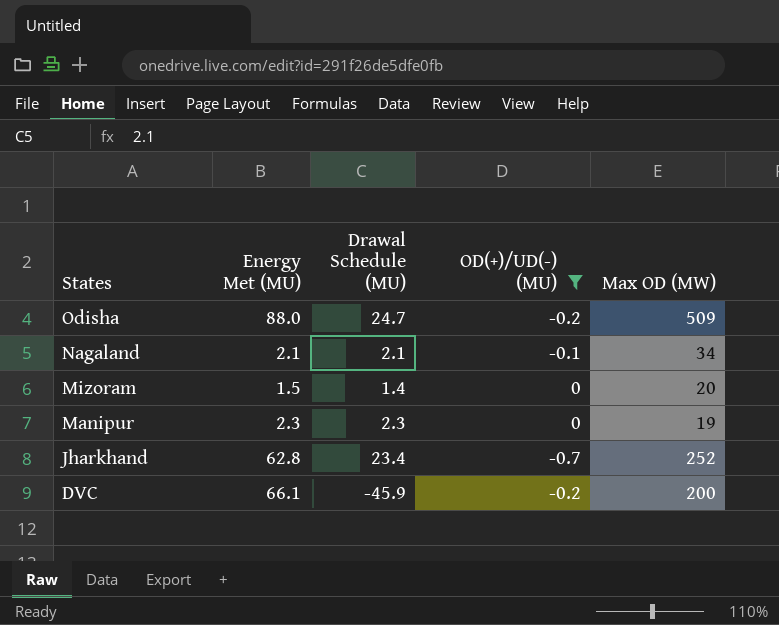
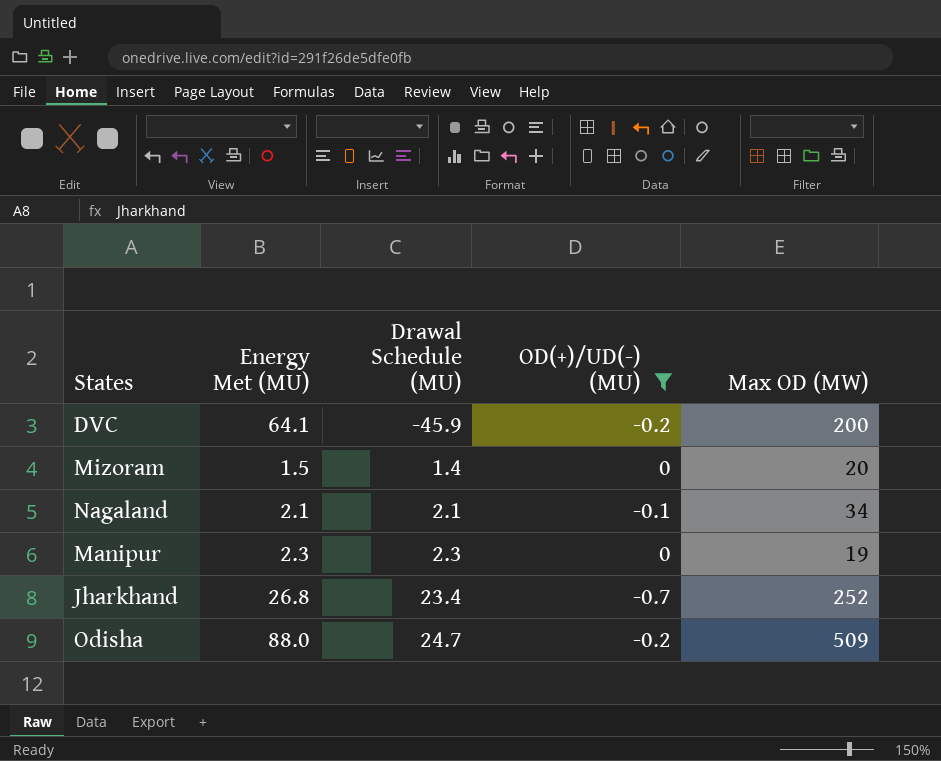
row order: States descending -> Drawal Schedule (MU) ascending
DVC | Energy Met (MU): 66.1 -> 64.1
Jharkhand | Energy Met (MU): 62.8 -> 26.8

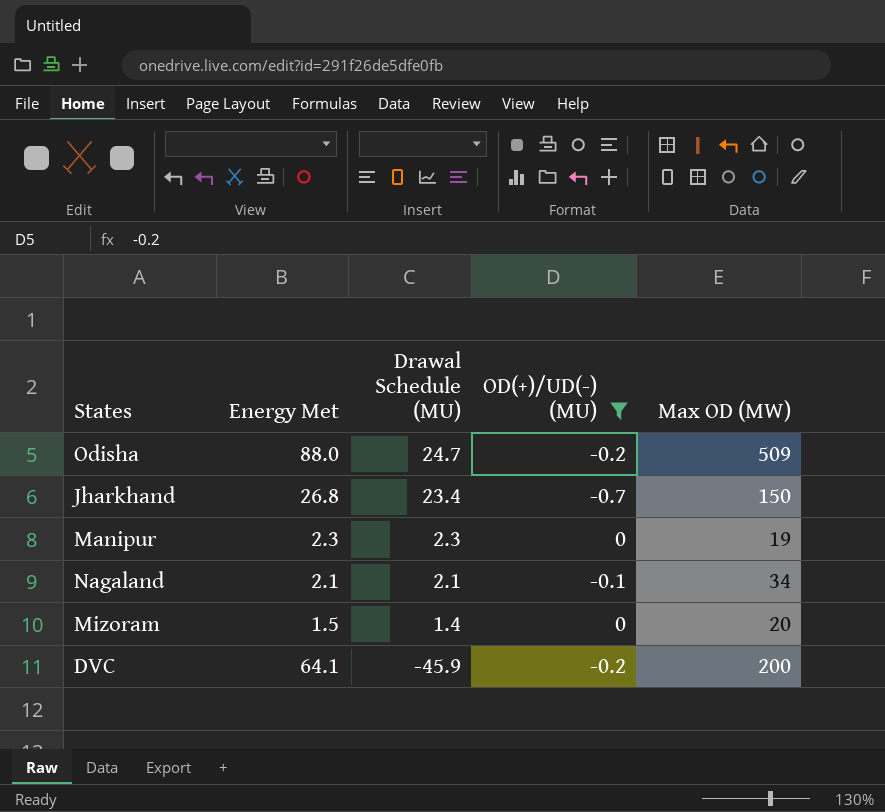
row order: Drawal Schedule (MU) ascending -> Drawal Schedule (MU) descending
column name: Energy Met (MU) -> Energy Met
Jharkhand | Max OD (MW): 252 -> 150

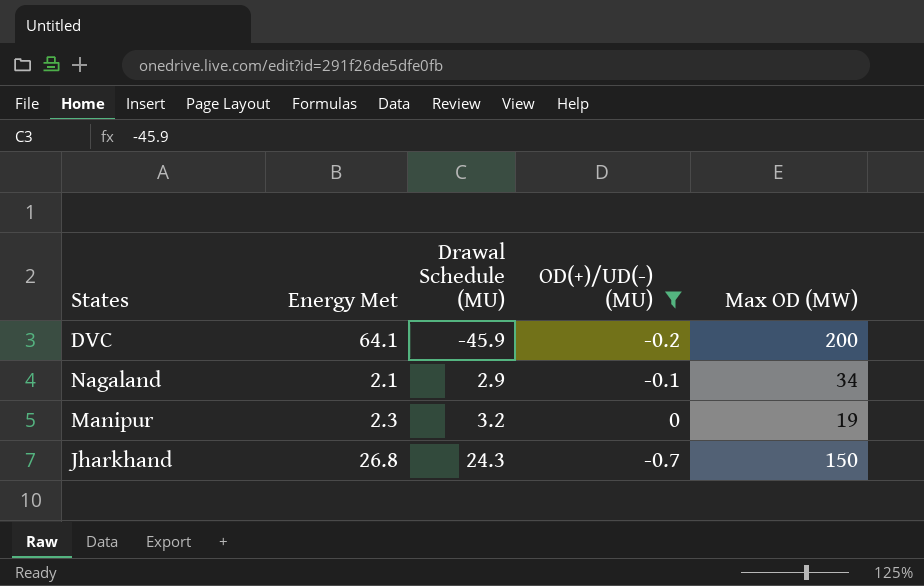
row order: Drawal Schedule (MU) descending -> Drawal Schedule (MU) ascending
row Odisha: 88.0 | 24.7 | -0.2 | 509 -> none
row Mizoram: 1.5 | 1.4 | 0 | 20 -> none
Nagaland | Drawal Schedule (MU): 2.1 -> 2.9
Manipur | Drawal Schedule (MU): 2.3 -> 3.2
Jharkhand | Drawal Schedule (MU): 23.4 -> 24.3

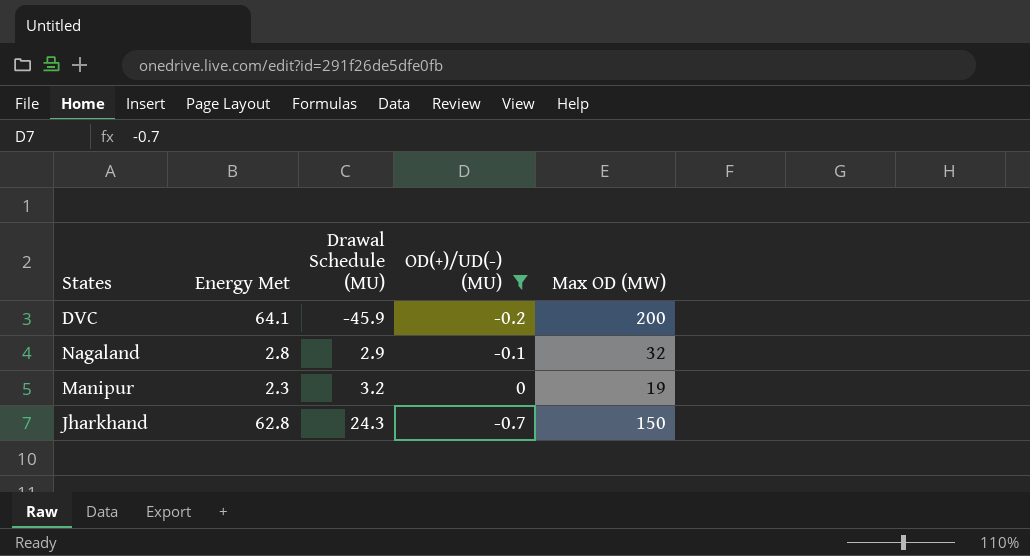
Nagaland | Energy Met: 2.1 -> 2.8
Nagaland | Max OD (MW): 34 -> 32
Jharkhand | Energy Met: 26.8 -> 62.8

